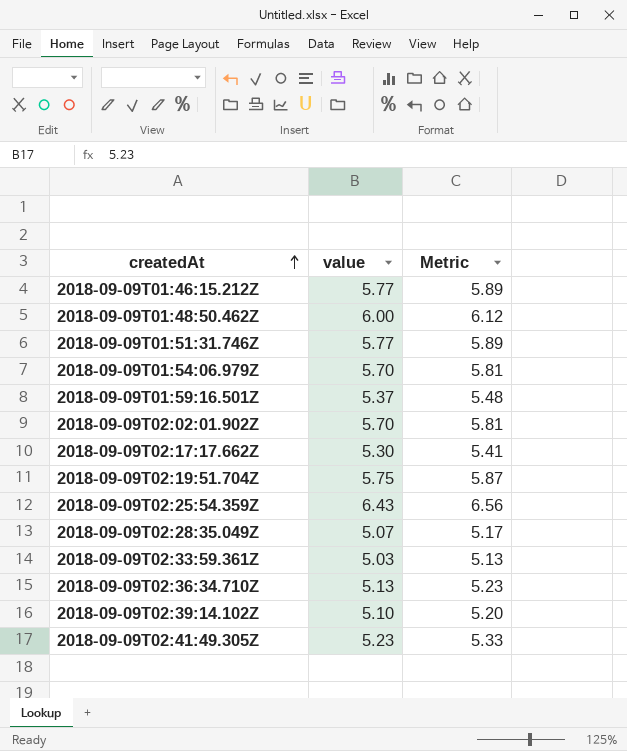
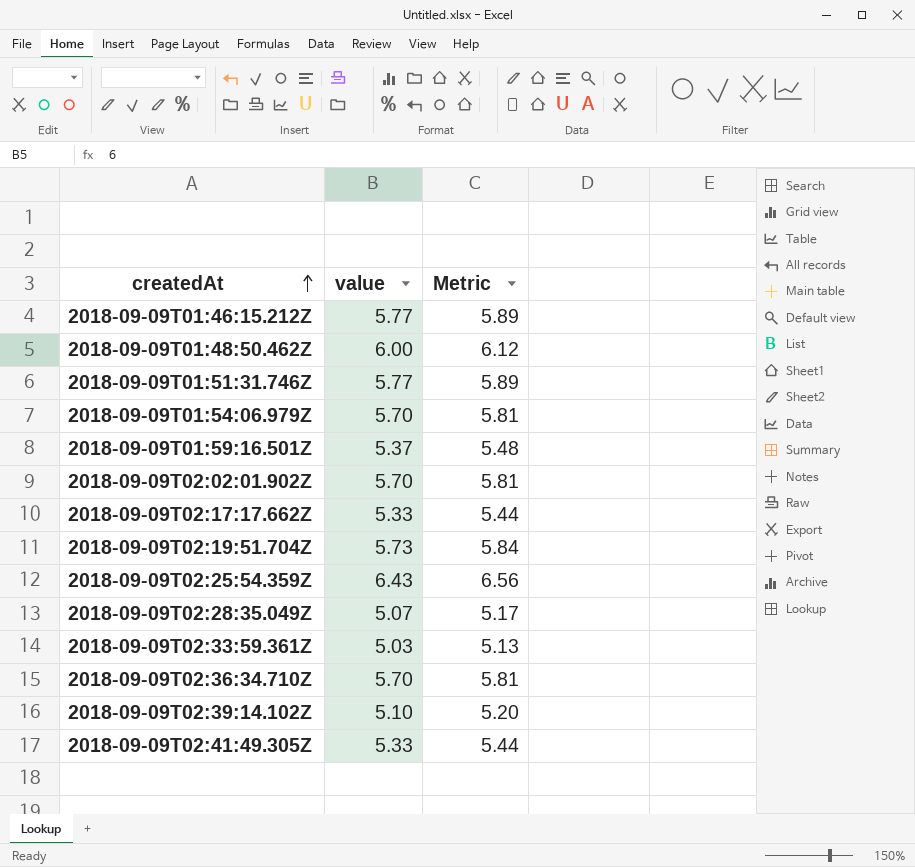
2018-09-09T02:17:17.662Z | value: 5.30 -> 5.33
2018-09-09T02:17:17.662Z | Metric: 5.41 -> 5.44
2018-09-09T02:19:51.704Z | value: 5.75 -> 5.73
2018-09-09T02:19:51.704Z | Metric: 5.87 -> 5.84
2018-09-09T02:36:34.710Z | value: 5.13 -> 5.70
2018-09-09T02:36:34.710Z | Metric: 5.23 -> 5.81
2018-09-09T02:41:49.305Z | value: 5.23 -> 5.33
2018-09-09T02:41:49.305Z | Metric: 5.33 -> 5.44

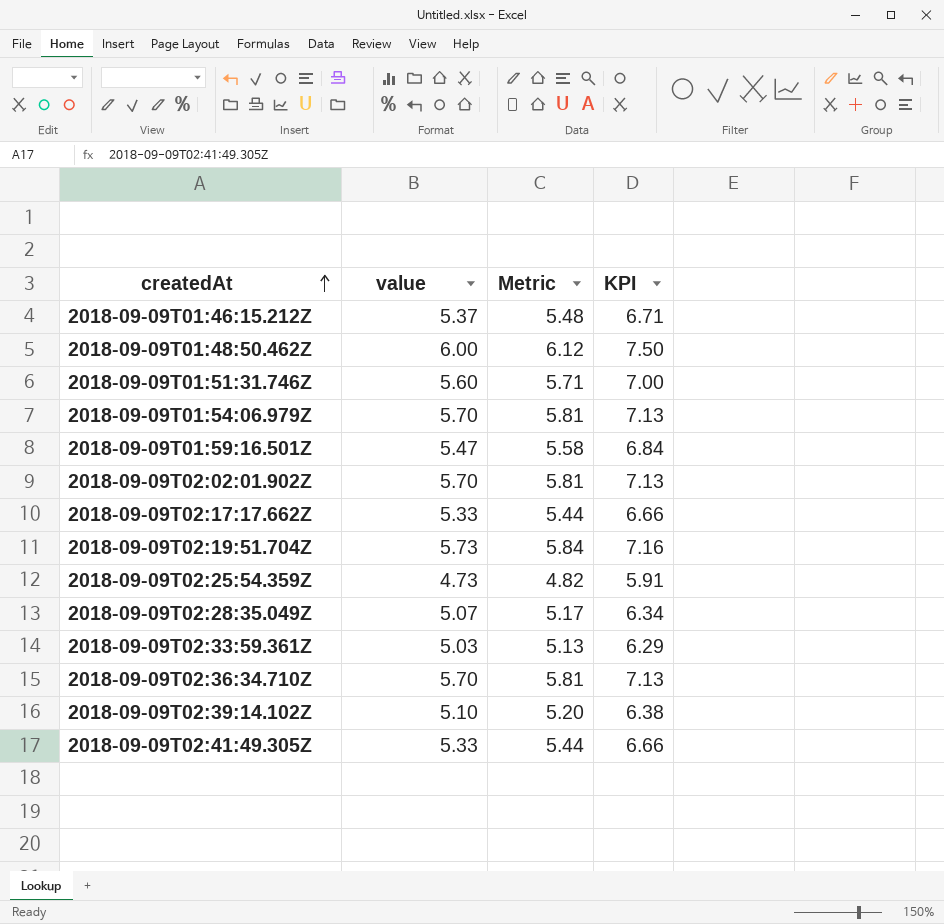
column KPI | formula: none -> [value] * 1.25
2018-09-09T01:46:15.212Z | value: 5.77 -> 5.37
2018-09-09T01:46:15.212Z | Metric: 5.89 -> 5.48
2018-09-09T01:51:31.746Z | value: 5.77 -> 5.60
2018-09-09T01:51:31.746Z | Metric: 5.89 -> 5.71
2018-09-09T01:59:16.501Z | value: 5.37 -> 5.47
2018-09-09T01:59:16.501Z | Metric: 5.48 -> 5.58
2018-09-09T02:25:54.359Z | value: 6.43 -> 4.73
2018-09-09T02:25:54.359Z | Metric: 6.56 -> 4.82

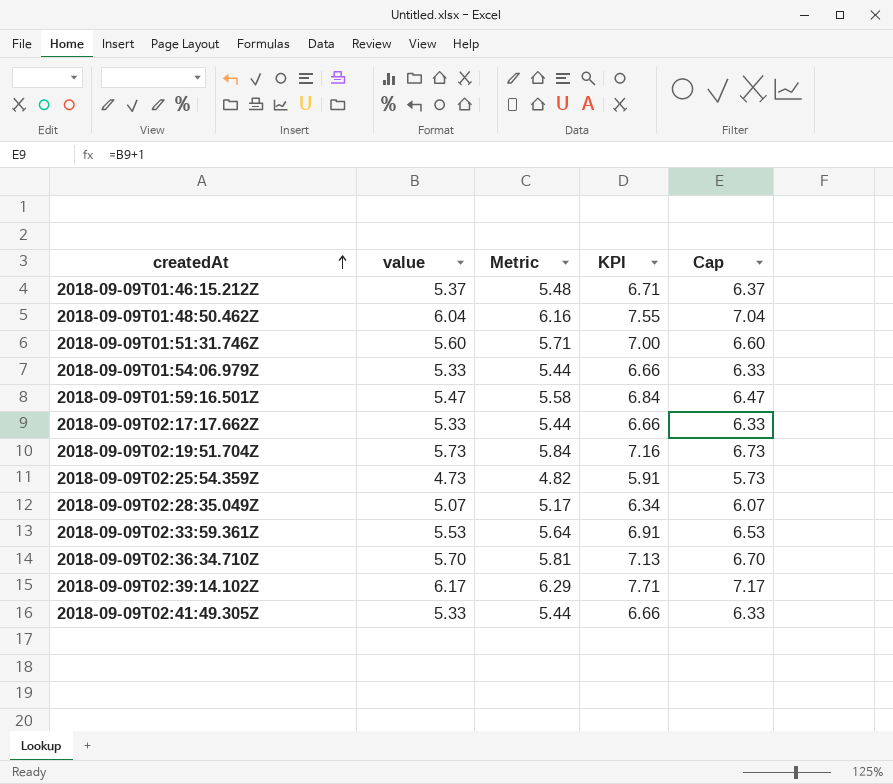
column Cap | formula: none -> [value] + 1
row 2018-09-09T02:02:01.902Z: 5.70 | 5.81 | 7.13 -> none
2018-09-09T01:48:50.462Z | value: 6.00 -> 6.04
2018-09-09T01:48:50.462Z | Metric: 6.12 -> 6.16
2018-09-09T01:48:50.462Z | KPI: 7.50 -> 7.55
2018-09-09T01:54:06.979Z | value: 5.70 -> 5.33
2018-09-09T01:54:06.979Z | Metric: 5.81 -> 5.44
2018-09-09T01:54:06.979Z | KPI: 7.13 -> 6.66
2018-09-09T02:33:59.361Z | value: 5.03 -> 5.53
2018-09-09T02:33:59.361Z | Metric: 5.13 -> 5.64
2018-09-09T02:33:59.361Z | KPI: 6.29 -> 6.91
2018-09-09T02:39:14.102Z | value: 5.10 -> 6.17
2018-09-09T02:39:14.102Z | Metric: 5.20 -> 6.29
2018-09-09T02:39:14.102Z | KPI: 6.38 -> 7.71

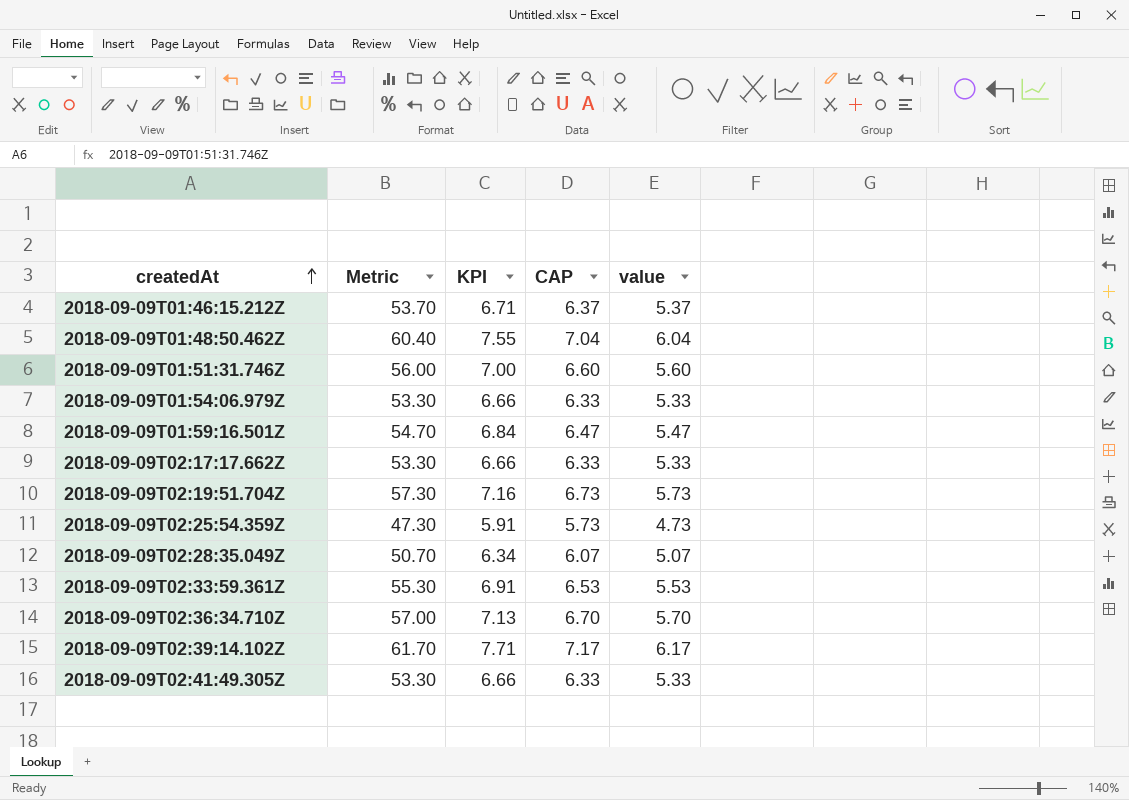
column Metric | formula: [value] * 1.02 -> [value] * 10
column name: Cap -> CAP
column value | position: 2 -> 5

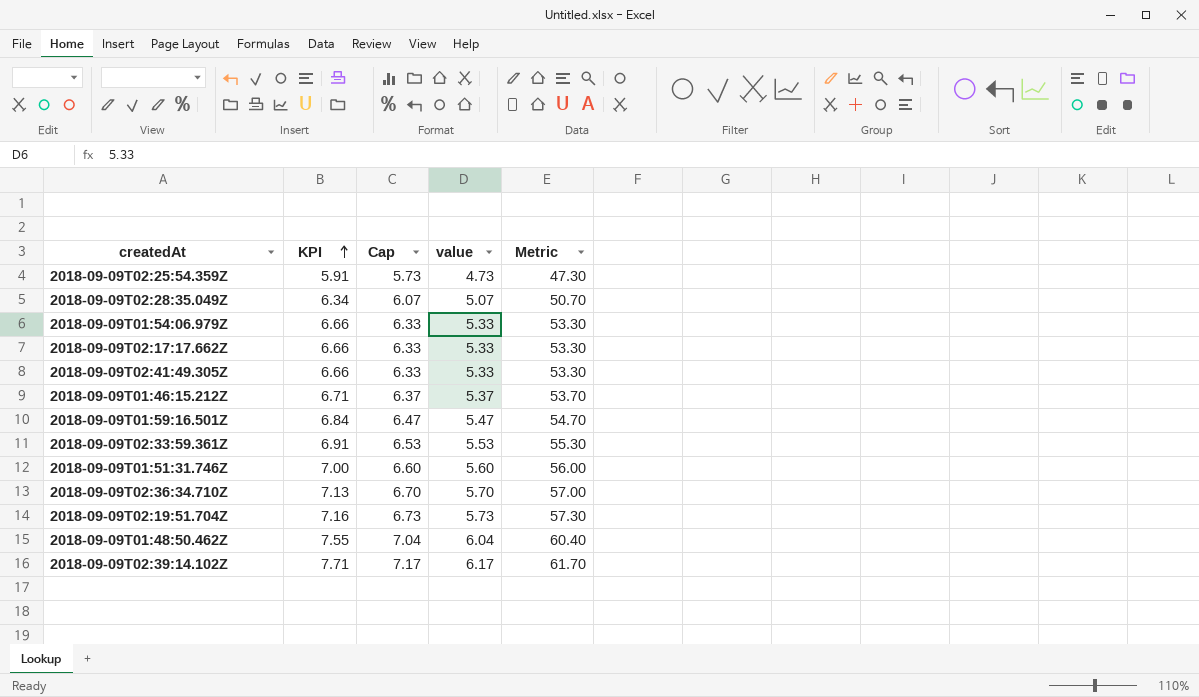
row order: createdAt ascending -> KPI ascending
column name: CAP -> Cap
column Metric | position: 2 -> 5

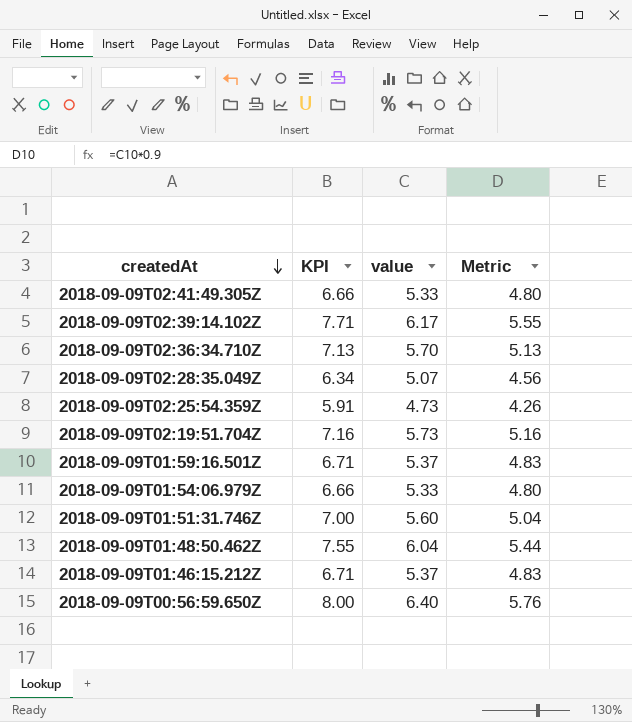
row order: KPI ascending -> createdAt descending
column Cap | formula: [value] + 1 -> none
column Metric | formula: [value] * 10 -> [value] * 0.9
row 2018-09-09T02:17:17.662Z: 6.66 | 6.33 | 5.33 | 53.30 -> none
row 2018-09-09T02:33:59.361Z: 6.91 | 6.53 | 5.53 | 55.30 -> none
2018-09-09T01:59:16.501Z | KPI: 6.84 -> 6.71
2018-09-09T01:59:16.501Z | value: 5.47 -> 5.37
row 2018-09-09T00:56:59.650Z: none -> 8.00 | 6.40 | 5.76

